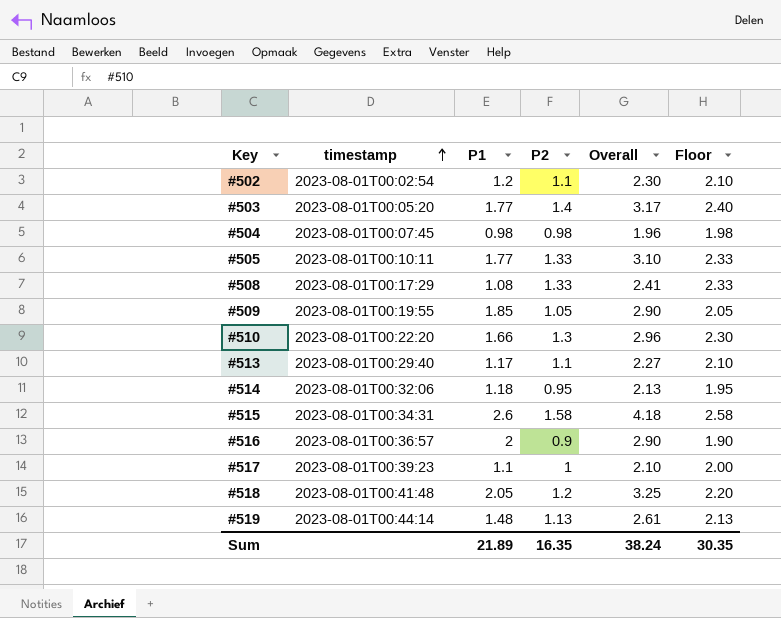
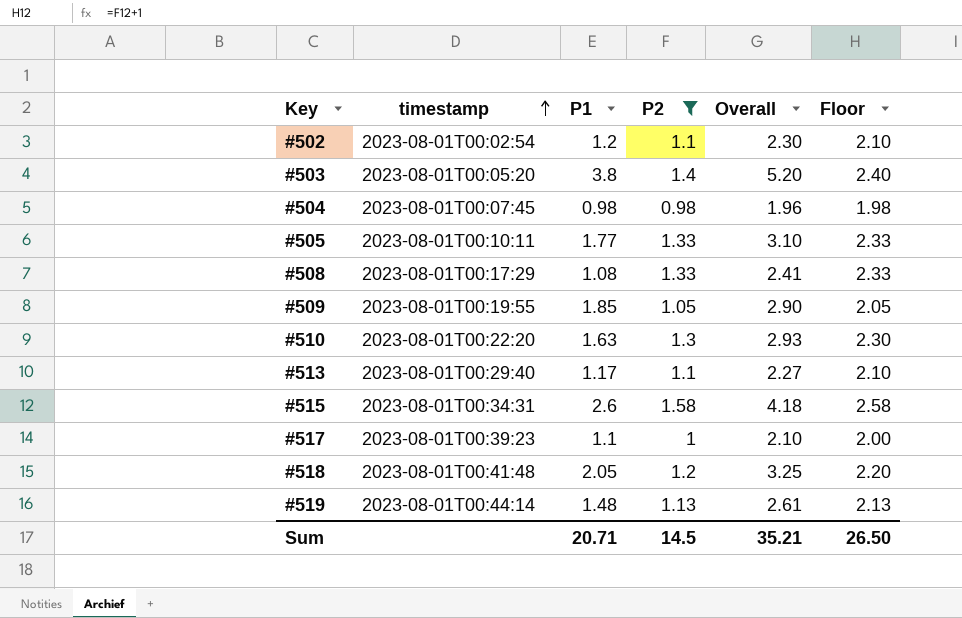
filter: none -> P2 >= 0.98
#503 | P1: 1.77 -> 3.8
#503 | Overall: 3.17 -> 5.20
#510 | P1: 1.66 -> 1.63
#510 | Overall: 2.96 -> 2.93
Sum | P1: 21.89 -> 20.71
Sum | P2: 16.35 -> 14.5
Sum | Overall: 38.24 -> 35.21
Sum | Floor: 30.35 -> 26.50

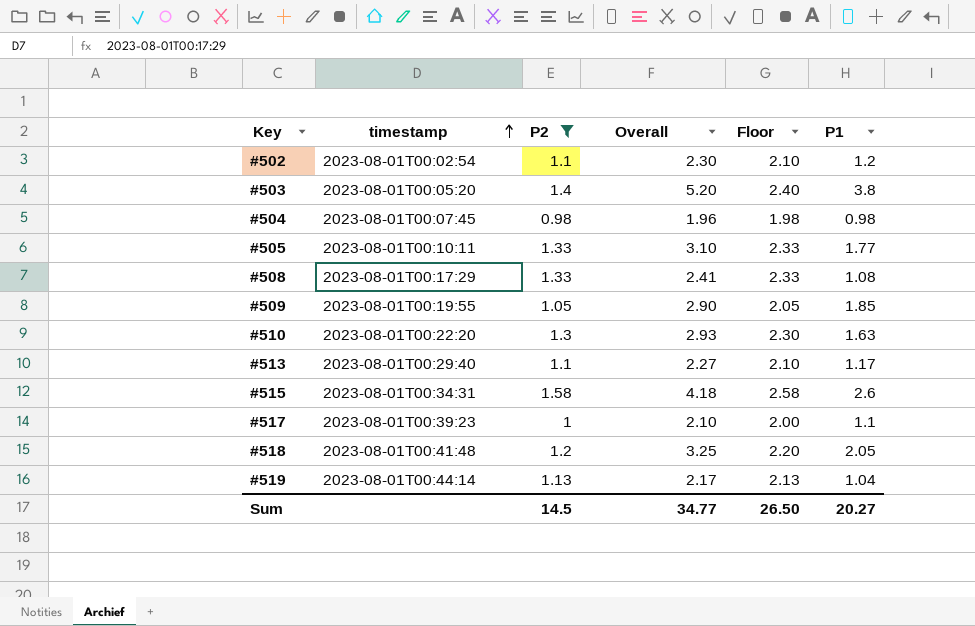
column P1 | position: 3 -> 6
#519 | Overall: 2.61 -> 2.17
#519 | P1: 1.48 -> 1.04
Sum | Overall: 35.21 -> 34.77
Sum | P1: 20.71 -> 20.27

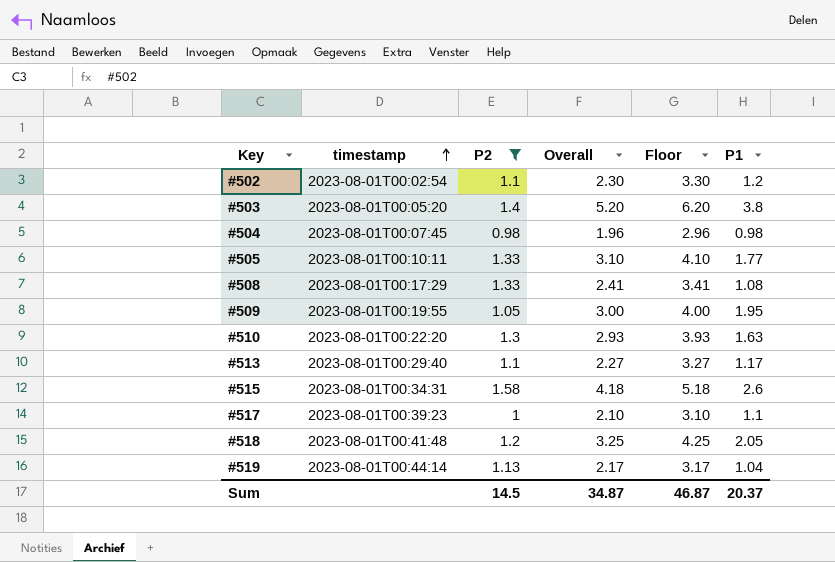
column Floor | formula: [P2] + 1 -> [Overall] + 1
#509 | Overall: 2.90 -> 3.00
#509 | P1: 1.85 -> 1.95
Sum | Overall: 34.77 -> 34.87
Sum | Floor: 26.50 -> 46.87
Sum | P1: 20.27 -> 20.37

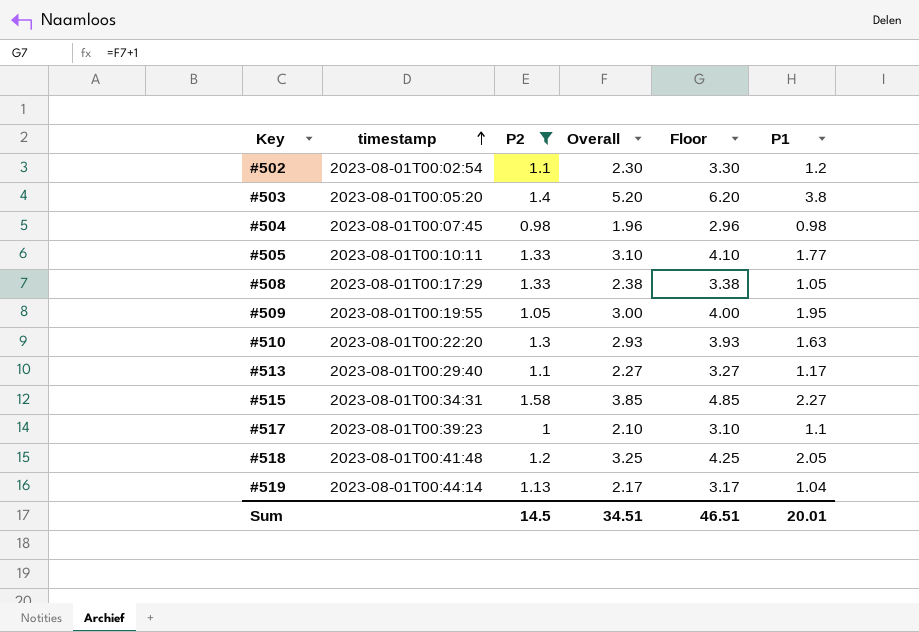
#508 | Overall: 2.41 -> 2.38
#508 | Floor: 3.41 -> 3.38
#508 | P1: 1.08 -> 1.05
#515 | Overall: 4.18 -> 3.85
#515 | Floor: 5.18 -> 4.85
#515 | P1: 2.6 -> 2.27
Sum | Overall: 34.87 -> 34.51
Sum | Floor: 46.87 -> 46.51
Sum | P1: 20.37 -> 20.01

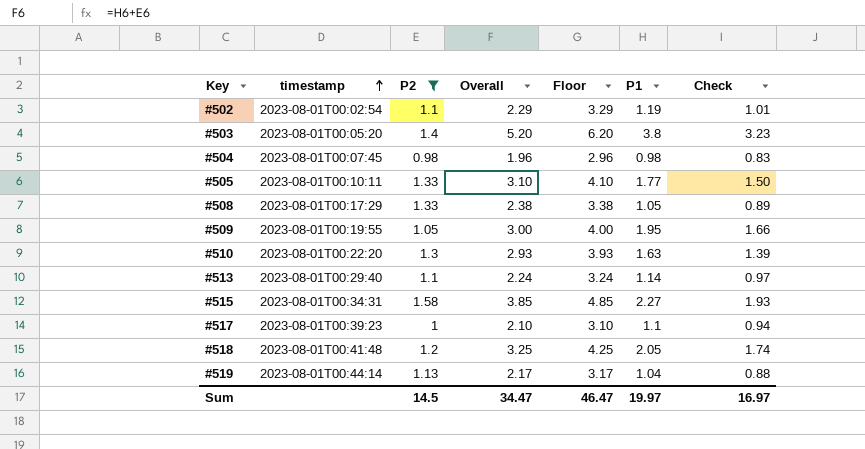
column Check | formula: none -> [P1] * 0.85
#502 | Overall: 2.30 -> 2.29
#502 | Floor: 3.30 -> 3.29
#502 | P1: 1.2 -> 1.19
#513 | Overall: 2.27 -> 2.24
#513 | Floor: 3.27 -> 3.24
#513 | P1: 1.17 -> 1.14
Sum | Overall: 34.51 -> 34.47
Sum | Floor: 46.51 -> 46.47
Sum | P1: 20.01 -> 19.97

